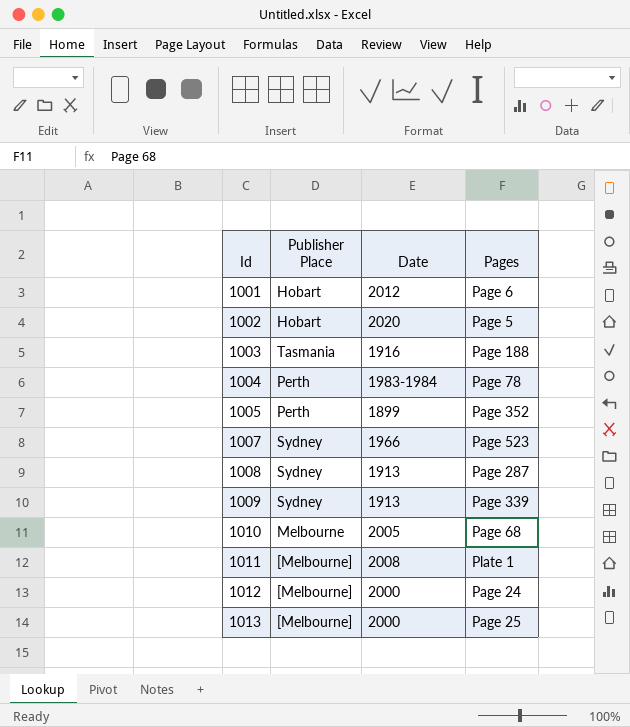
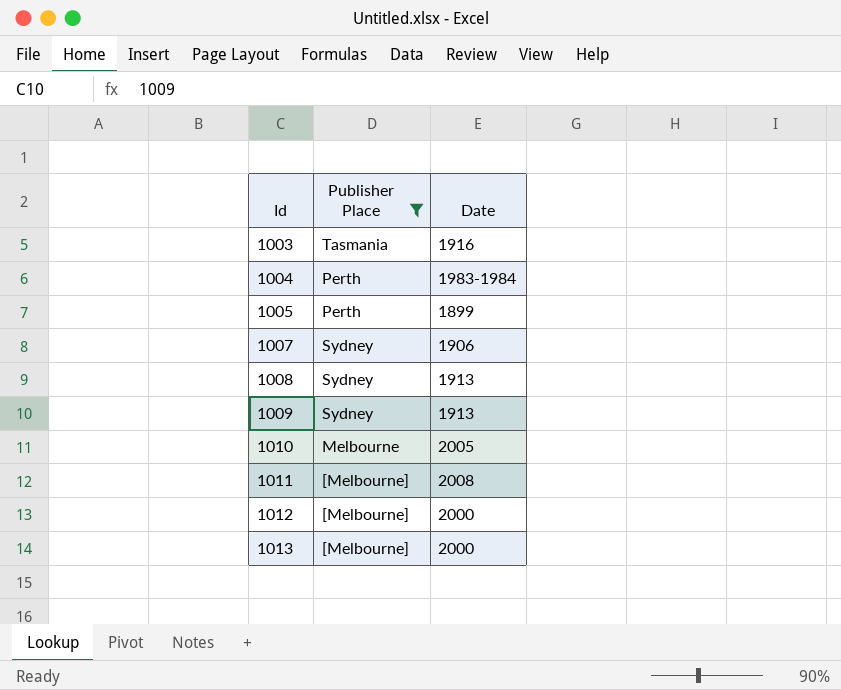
filter: none -> Publisher Place != Hobart
column Pages | position: 4 -> none
1007 | Date: 1966 -> 1906

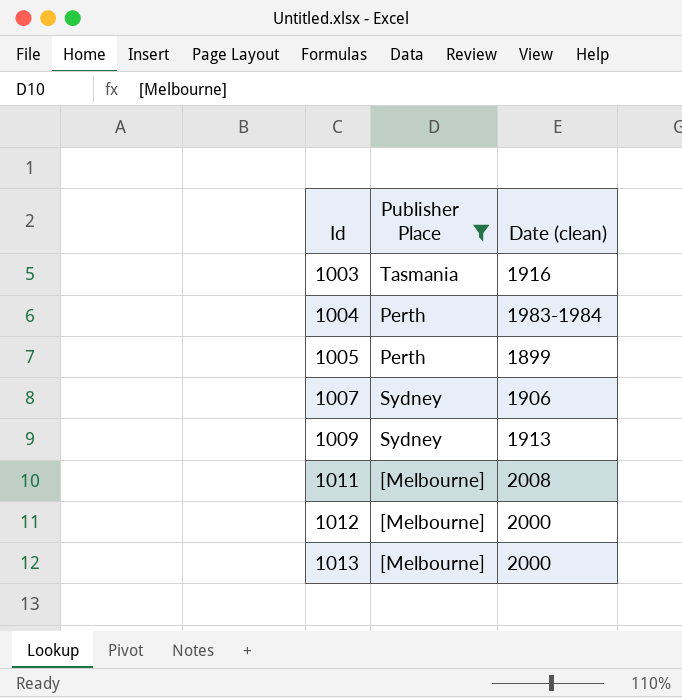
column name: Date -> Date (clean)
row 1008: Sydney | 1913 -> none
row 1010: Melbourne | 2005 -> none

